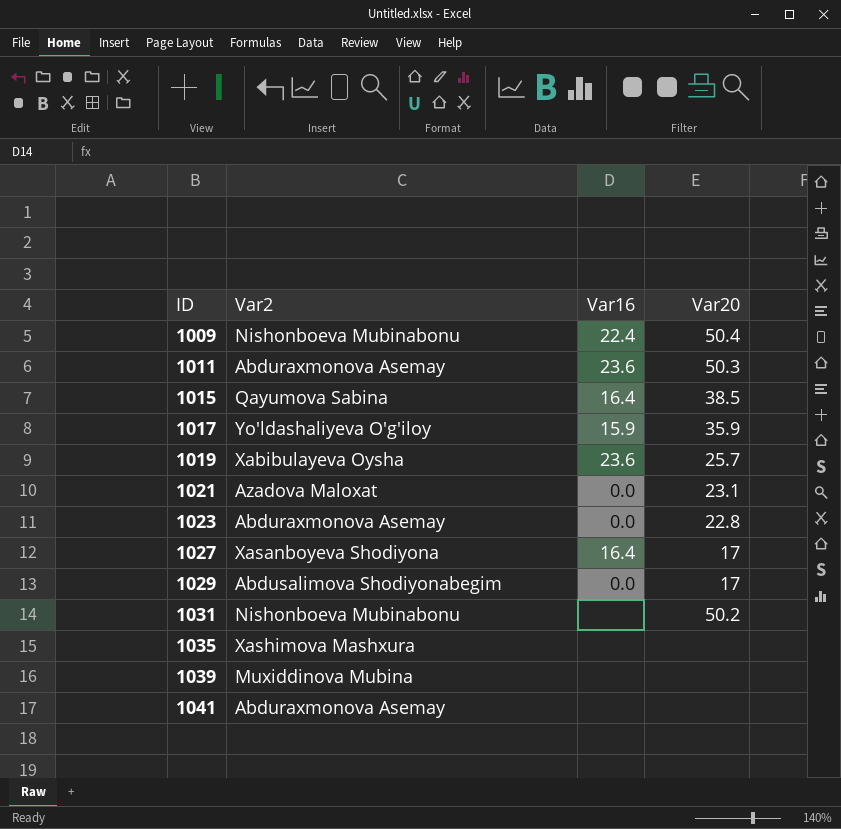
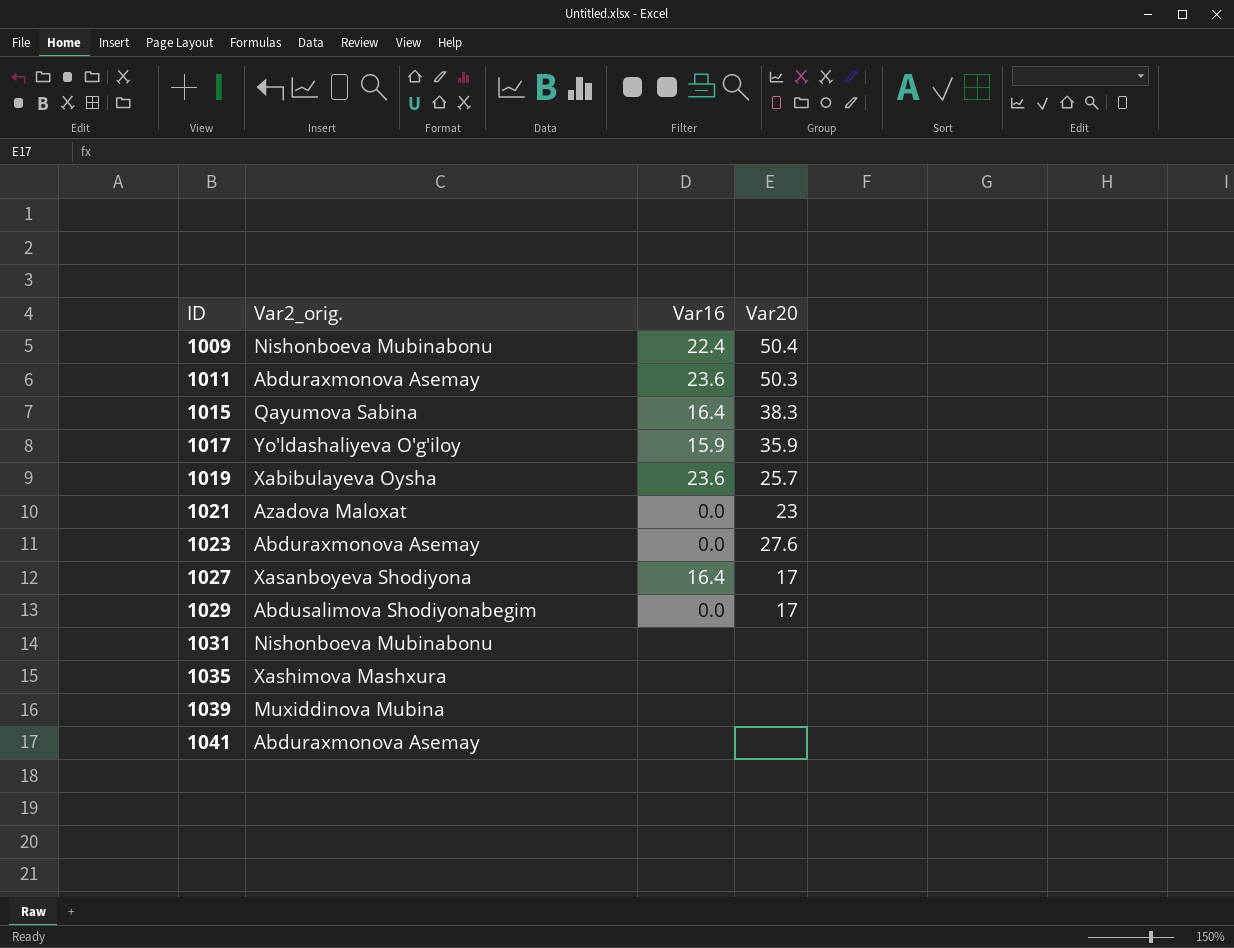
column name: Var2 -> Var2_orig.
1015 | Var20: 38.5 -> 38.3
1021 | Var20: 23.1 -> 23
1023 | Var20: 22.8 -> 27.6
1031 | Var20: 50.2 -> none

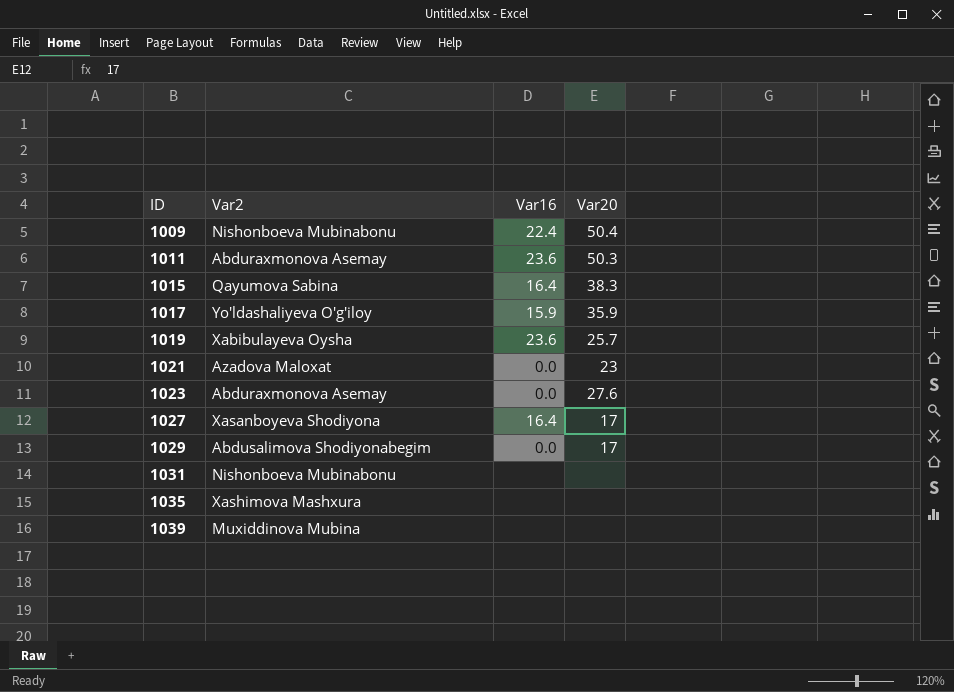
column name: Var2_orig. -> Var2
row 1041: Abduraxmonova Asemay | none | none -> none

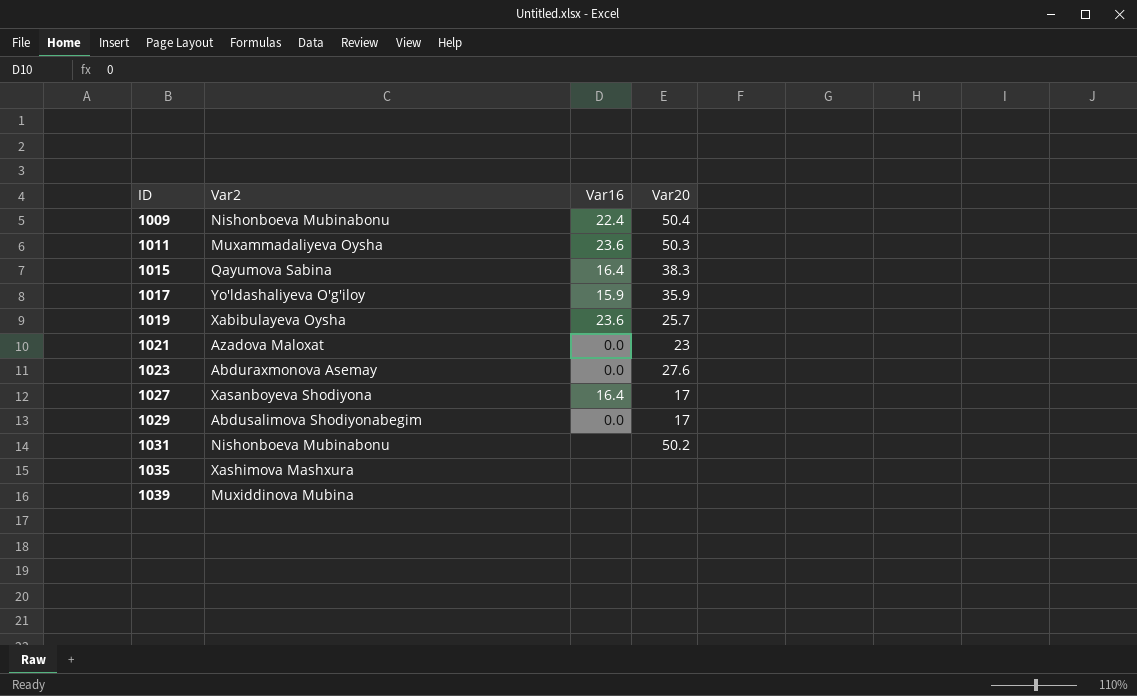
1011 | Var2: Abduraxmonova Asemay -> Muxammadaliyeva Oysha
1031 | Var20: none -> 50.2

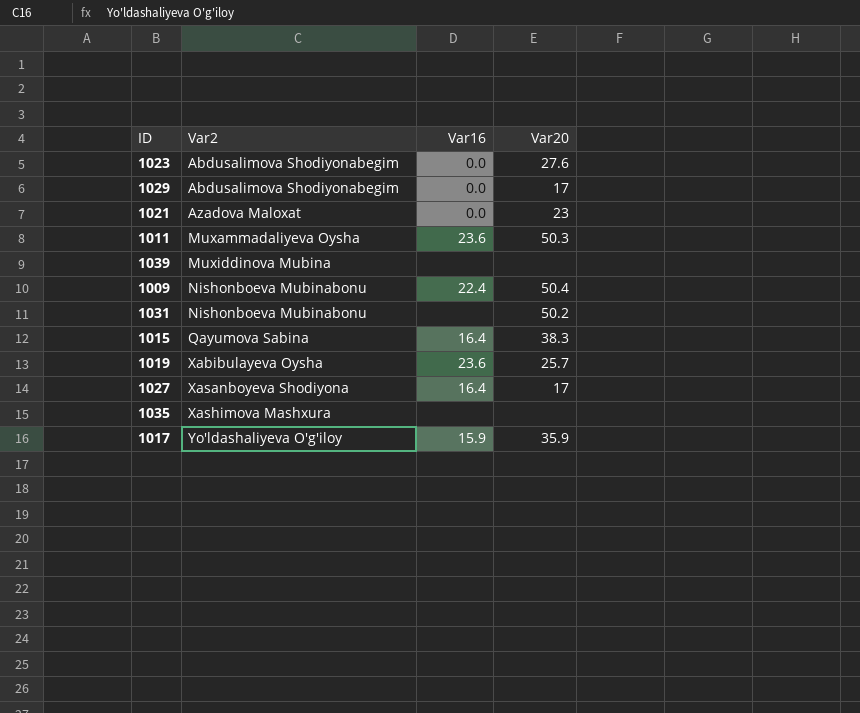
row order: ID ascending -> Var2 ascending
1023 | Var2: Abduraxmonova Asemay -> Abdusalimova Shodiyonabegim

